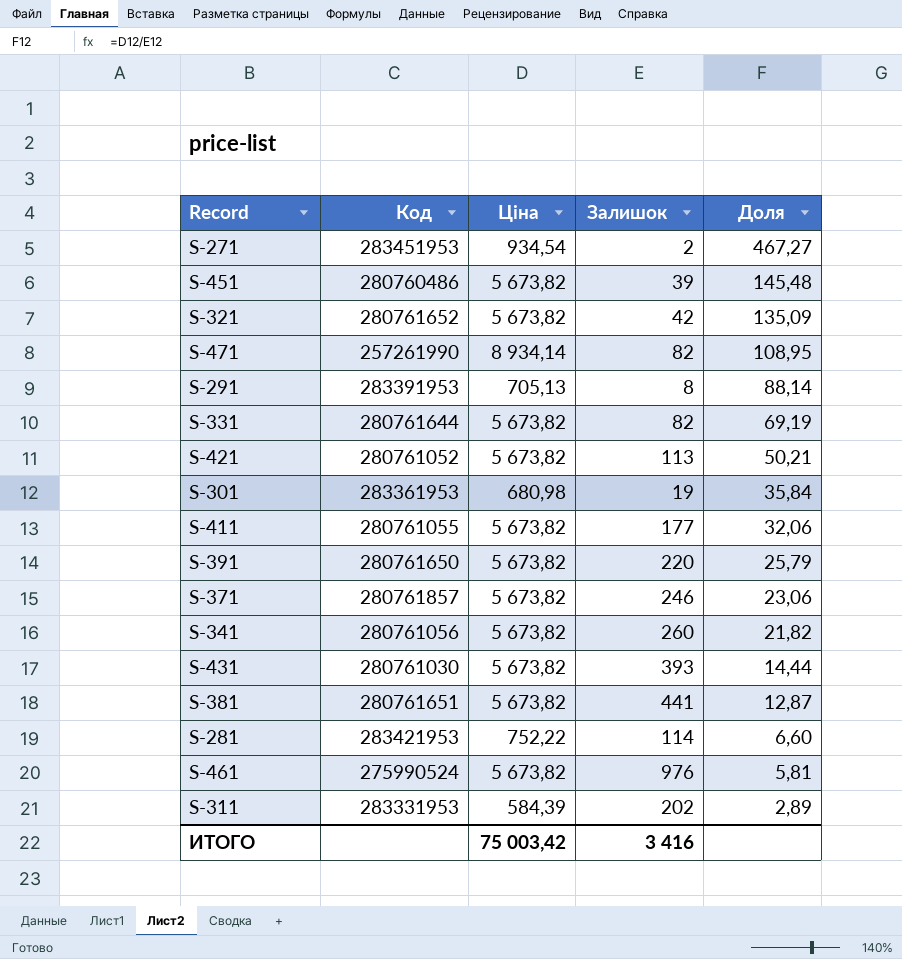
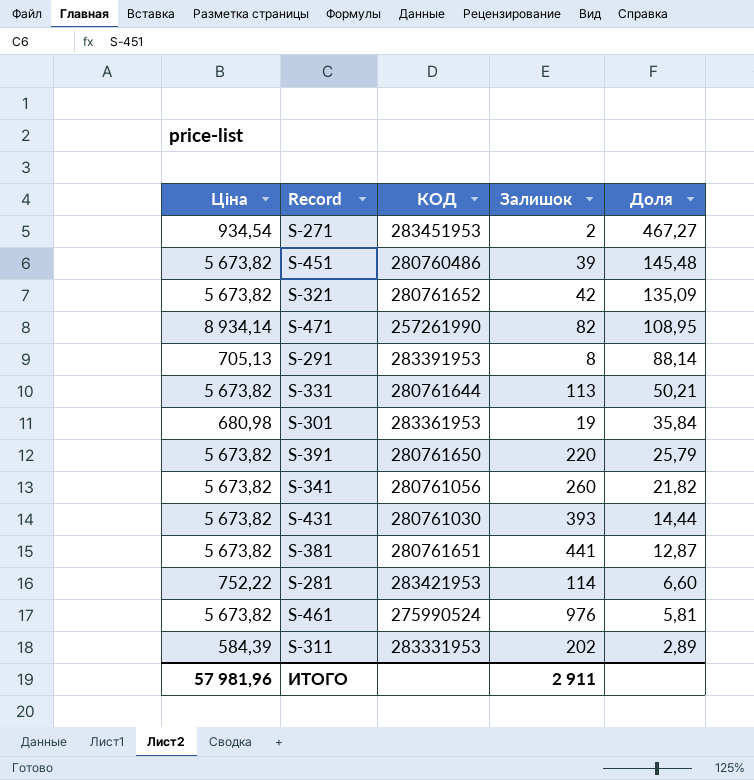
column Ціна | position: 3 -> 1
column name: Код -> КОД
row S-421: 280761052 | 5 673,82 | 113 | 50,21 -> none
row S-411: 280761055 | 5 673,82 | 177 | 32,06 -> none
row S-371: 280761857 | 5 673,82 | 246 | 23,06 -> none
S-331 | Залишок: 82 -> 113
S-331 | Доля: 69,19 -> 50,21
ИТОГО | Ціна: 75 003,42 -> 57 981,96
ИТОГО | Залишок: 3 416 -> 2 911

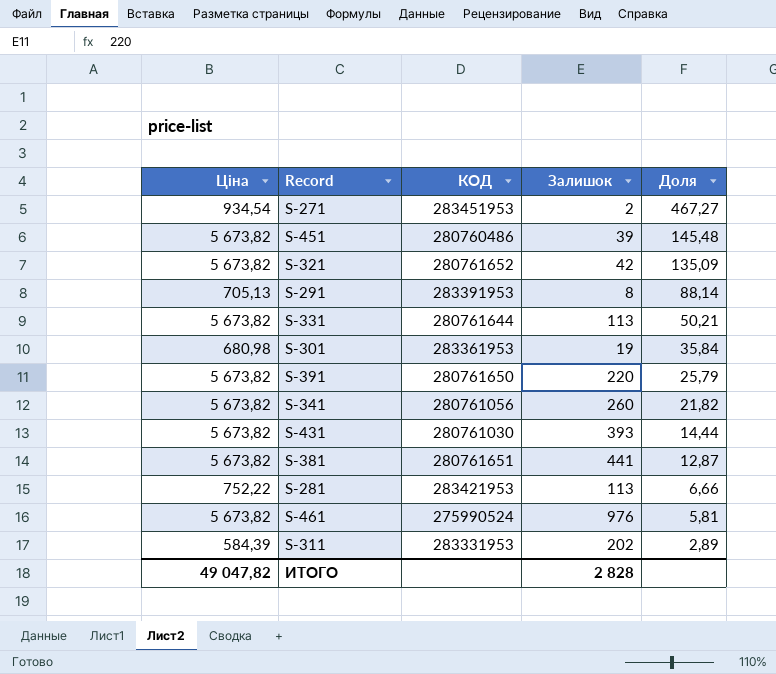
row S-471: 8 934,14 | 257261990 | 82 | 108,95 -> none
S-281 | Залишок: 114 -> 113
S-281 | Доля: 6,60 -> 6,66
ИТОГО | Ціна: 57 981,96 -> 49 047,82
ИТОГО | Залишок: 2 911 -> 2 828

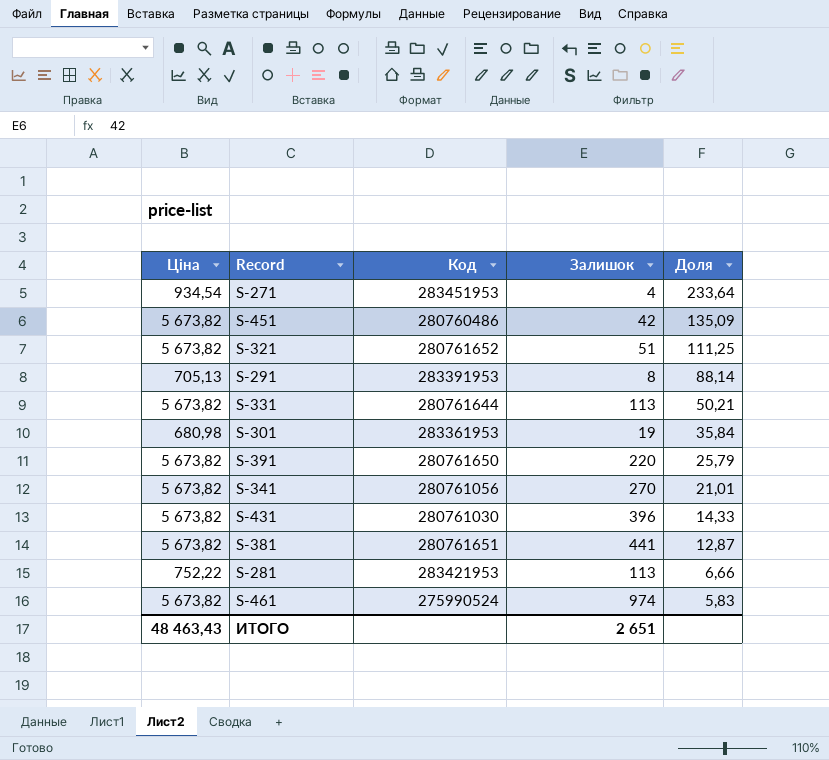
column name: КОД -> Код
row S-311: 584,39 | 283331953 | 202 | 2,89 -> none
S-271 | Залишок: 2 -> 4
S-271 | Доля: 467,27 -> 233,64
S-451 | Залишок: 39 -> 42
S-451 | Доля: 145,48 -> 135,09
S-321 | Залишок: 42 -> 51
S-321 | Доля: 135,09 -> 111,25
S-341 | Залишок: 260 -> 270
S-341 | Доля: 21,82 -> 21,01
S-431 | Залишок: 393 -> 396
S-431 | Доля: 14,44 -> 14,33
S-461 | Залишок: 976 -> 974
S-461 | Доля: 5,81 -> 5,83
ИТОГО | Ціна: 49 047,82 -> 48 463,43
ИТОГО | Залишок: 2 828 -> 2 651

